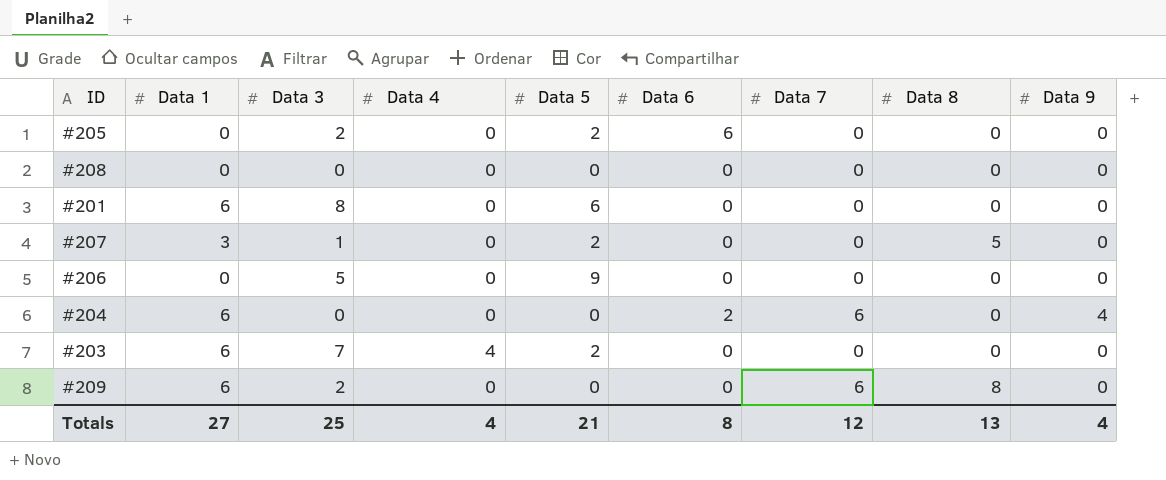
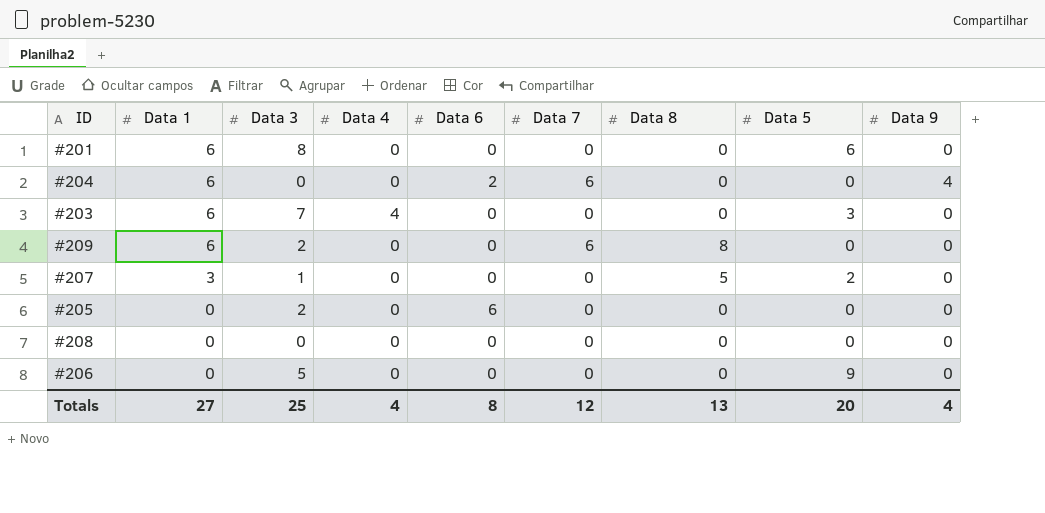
row order: none -> Data 1 descending
column Data 5 | position: 5 -> 8
#203 | Data 5: 2 -> 3
#205 | Data 5: 2 -> 0
Totals | Data 5: 21 -> 20

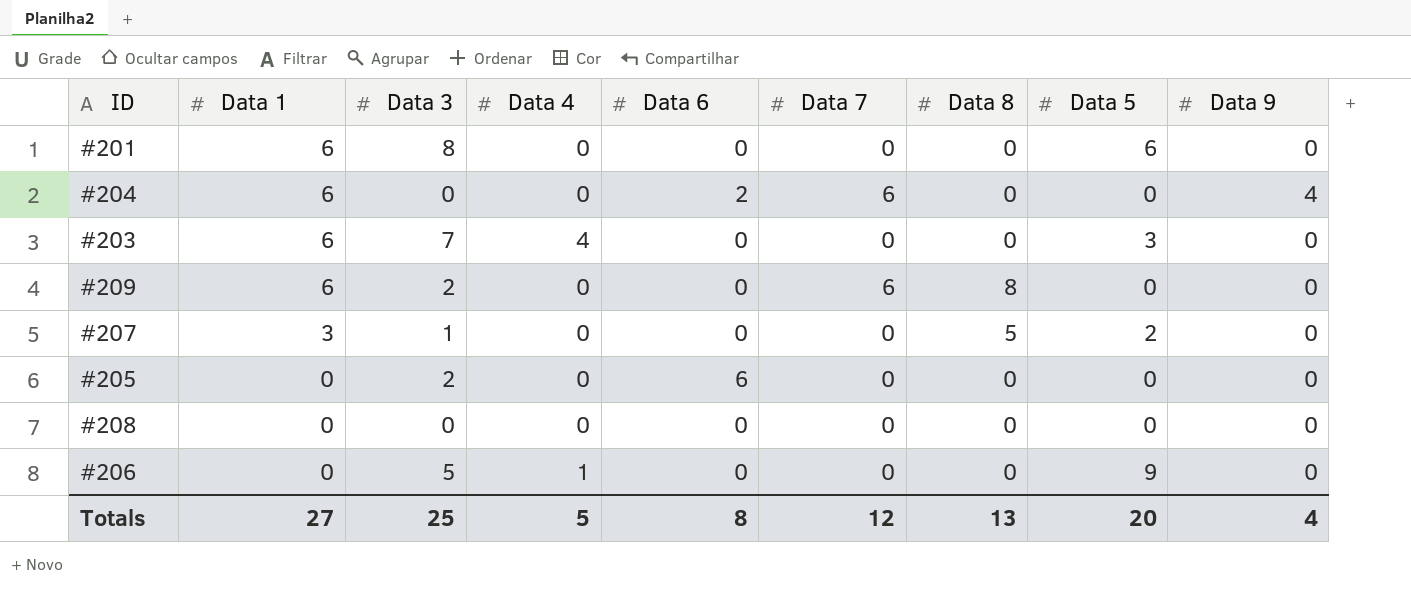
#206 | Data 4: 0 -> 1
Totals | Data 4: 4 -> 5

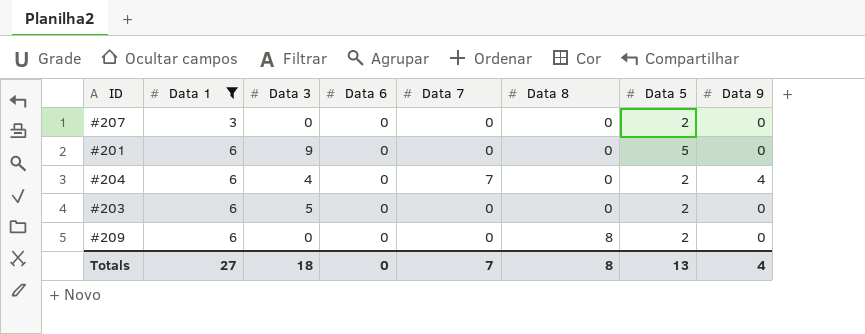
filter: none -> Data 1 != 0
row order: Data 1 descending -> Data 1 ascending
column Data 4 | position: 4 -> none
#207 | Data 3: 1 -> 0
#207 | Data 8: 5 -> 0
#201 | Data 3: 8 -> 9
#201 | Data 5: 6 -> 5
#204 | Data 3: 0 -> 4
#204 | Data 6: 2 -> 0
#204 | Data 7: 6 -> 7
#204 | Data 5: 0 -> 2
#203 | Data 3: 7 -> 5
#203 | Data 5: 3 -> 2
#209 | Data 3: 2 -> 0
#209 | Data 7: 6 -> 0
#209 | Data 5: 0 -> 2
Totals | Data 3: 25 -> 18
Totals | Data 6: 8 -> 0
Totals | Data 7: 12 -> 7
Totals | Data 8: 13 -> 8
Totals | Data 5: 20 -> 13

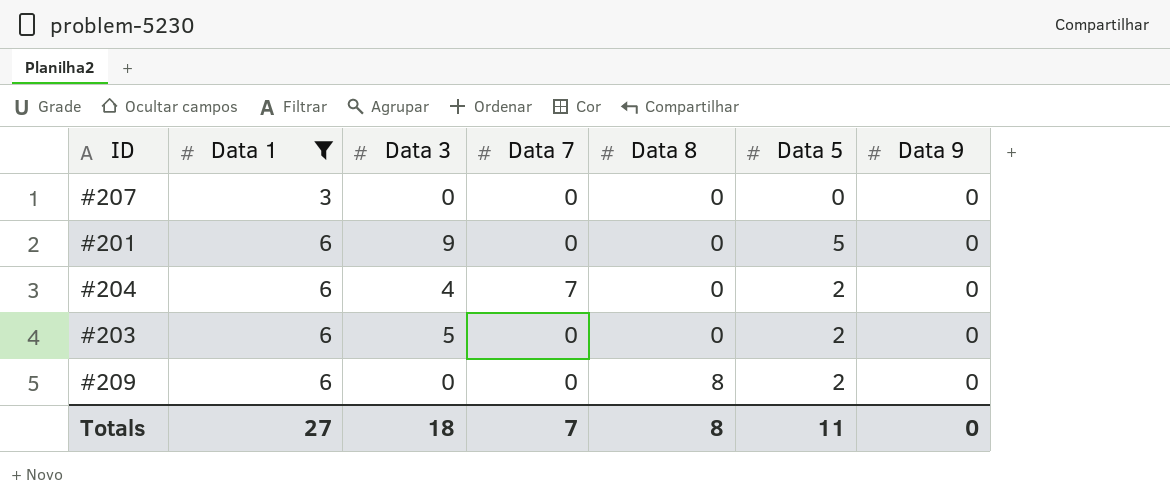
column Data 6 | position: 4 -> none
#207 | Data 5: 2 -> 0
#204 | Data 9: 4 -> 0
Totals | Data 5: 13 -> 11
Totals | Data 9: 4 -> 0

